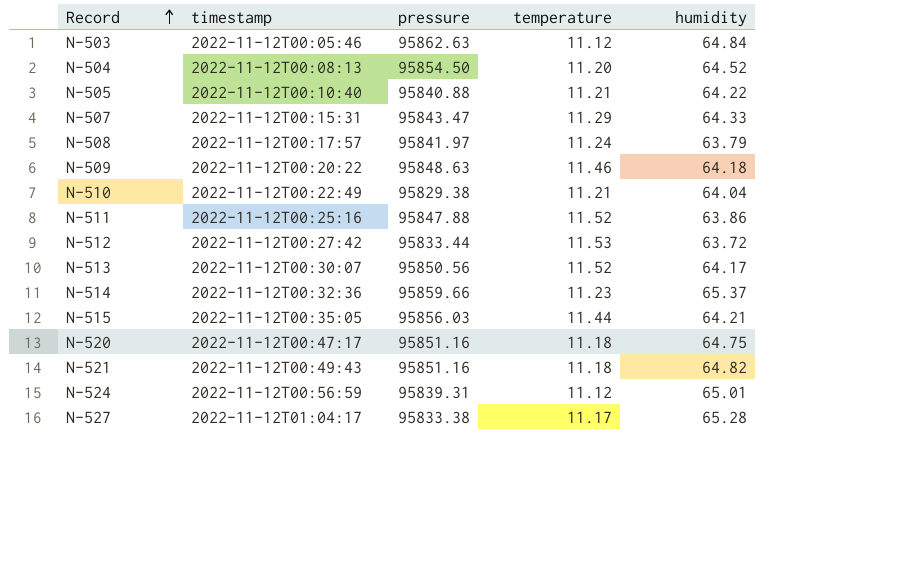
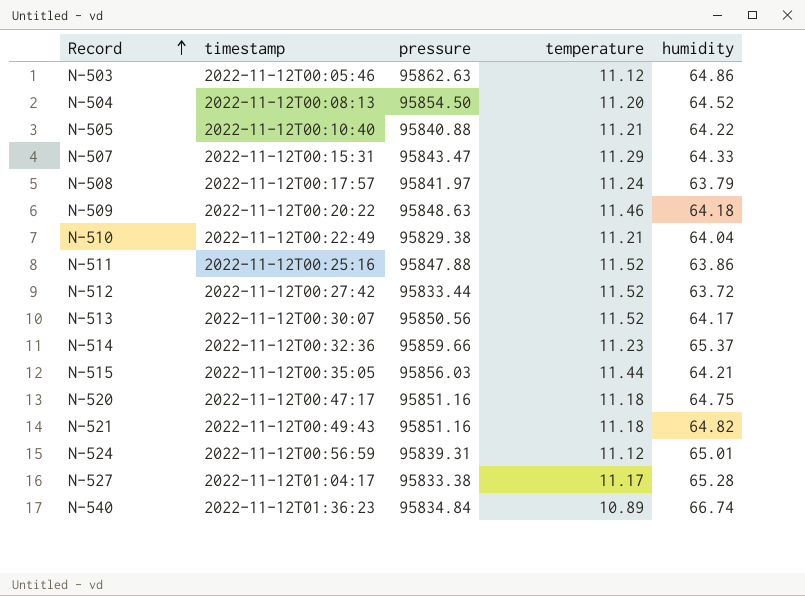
N-503 | humidity: 64.84 -> 64.86
N-512 | temperature: 11.53 -> 11.52
row N-540: none -> 2022-11-12T01:36:23 | 95834.84 | 10.89 | 66.74

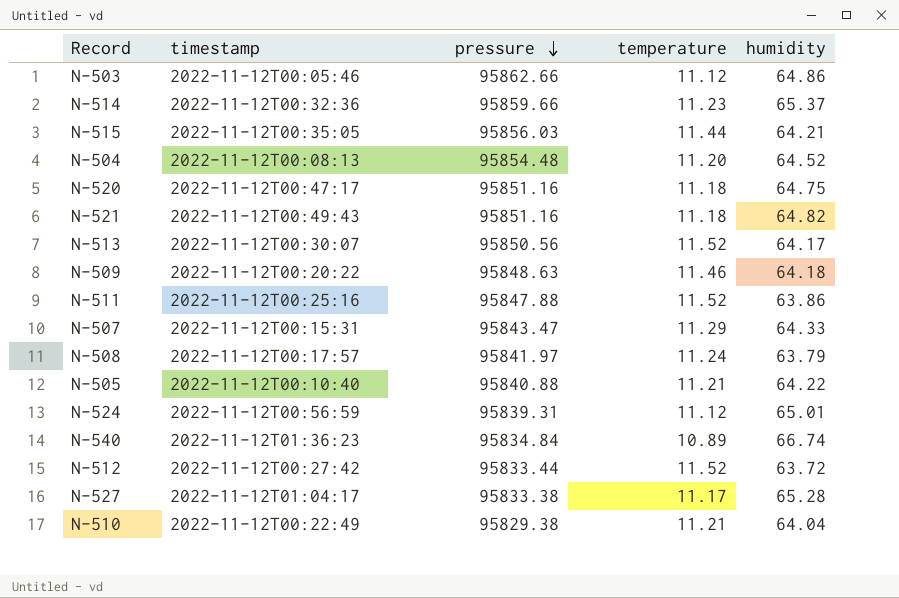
row order: Record ascending -> pressure descending
N-503 | pressure: 95862.63 -> 95862.66
N-504 | pressure: 95854.50 -> 95854.48

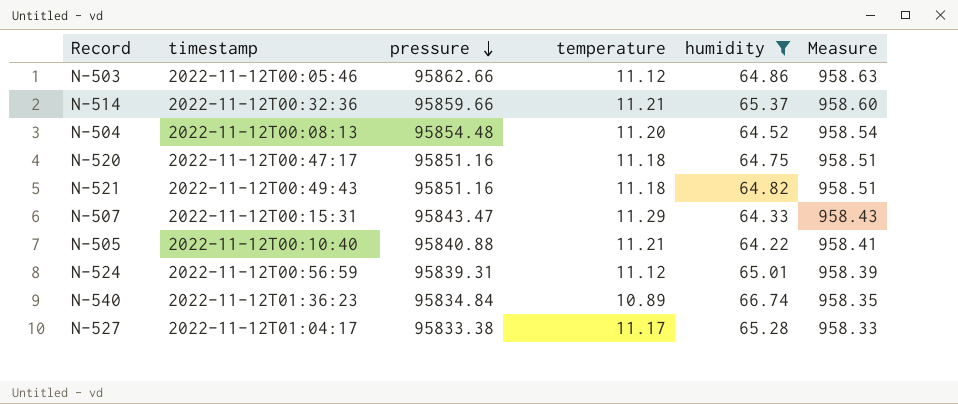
filter: none -> humidity >= 64.22
column Measure | formula: none -> [pressure] * 0.01
N-514 | temperature: 11.23 -> 11.21

